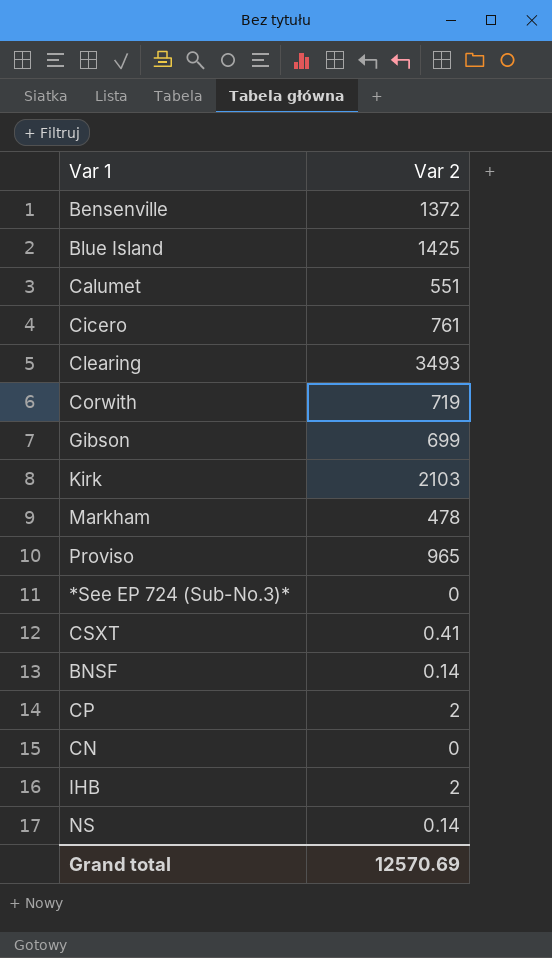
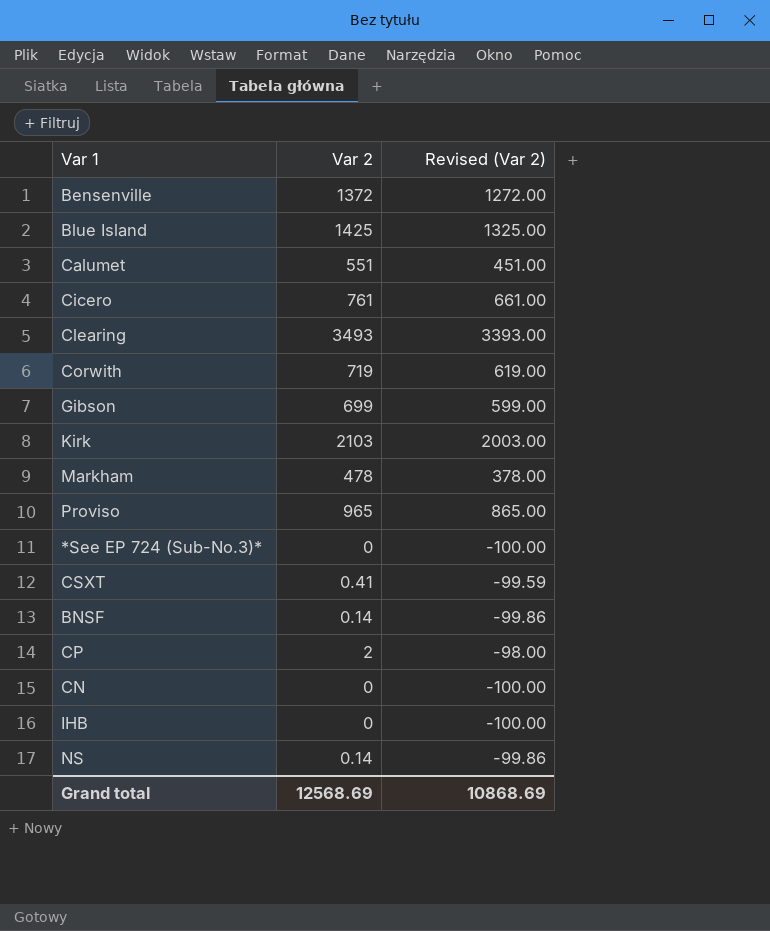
column Revised (Var 2) | formula: none -> [Var 2] - 100
IHB | Var 2: 2 -> 0
Grand total | Var 2: 12570.69 -> 12568.69

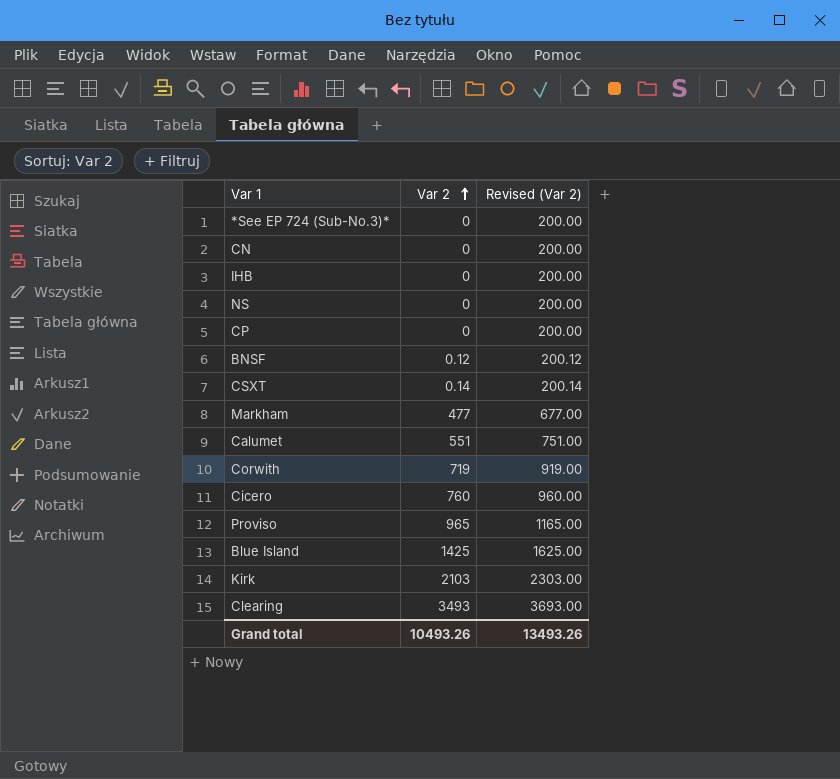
row order: none -> Var 2 ascending
column Revised (Var 2) | formula: [Var 2] - 100 -> [Var 2] + 200
row Bensenville: 1372 | 1272.00 -> none
row Gibson: 699 | 599.00 -> none
NS | Var 2: 0.14 -> 0
CP | Var 2: 2 -> 0
BNSF | Var 2: 0.14 -> 0.12
CSXT | Var 2: 0.41 -> 0.14
Markham | Var 2: 478 -> 477
Cicero | Var 2: 761 -> 760
Grand total | Var 2: 12568.69 -> 10493.26
Grand total | Revised (Var 2): 10868.69 -> 13493.26

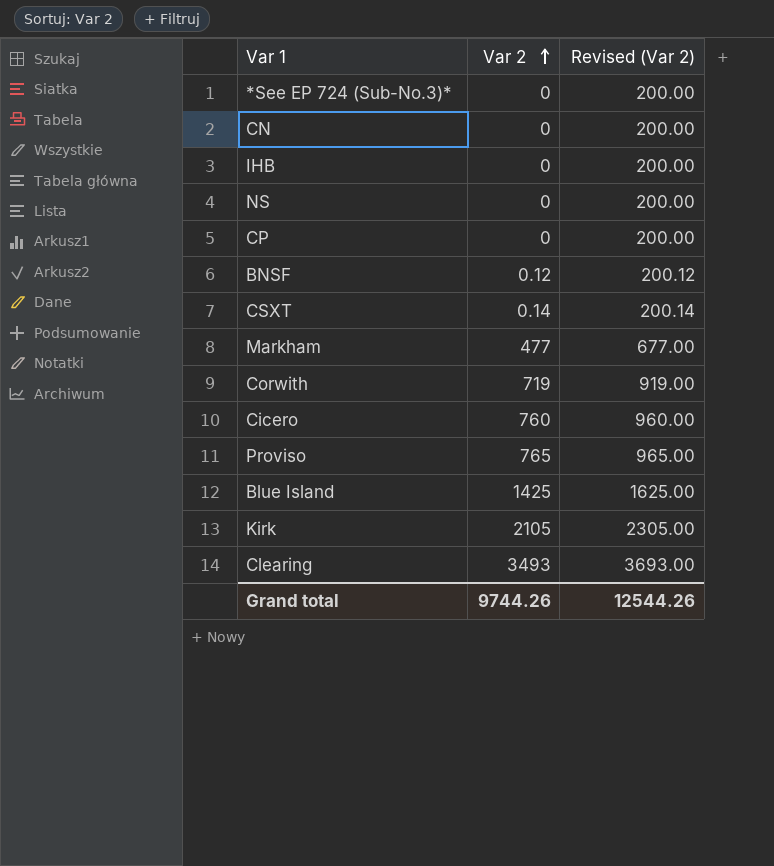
row Calumet: 551 | 751.00 -> none
Proviso | Var 2: 965 -> 765
Proviso | Revised (Var 2): 1165.00 -> 965.00
Kirk | Var 2: 2103 -> 2105
Kirk | Revised (Var 2): 2303.00 -> 2305.00
Grand total | Var 2: 10493.26 -> 9744.26
Grand total | Revised (Var 2): 13493.26 -> 12544.26

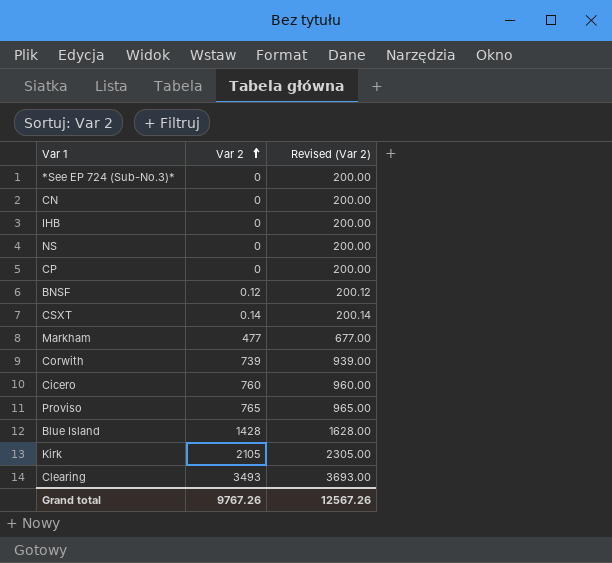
Corwith | Var 2: 719 -> 739
Corwith | Revised (Var 2): 919.00 -> 939.00
Blue Island | Var 2: 1425 -> 1428
Blue Island | Revised (Var 2): 1625.00 -> 1628.00
Grand total | Var 2: 9744.26 -> 9767.26
Grand total | Revised (Var 2): 12544.26 -> 12567.26

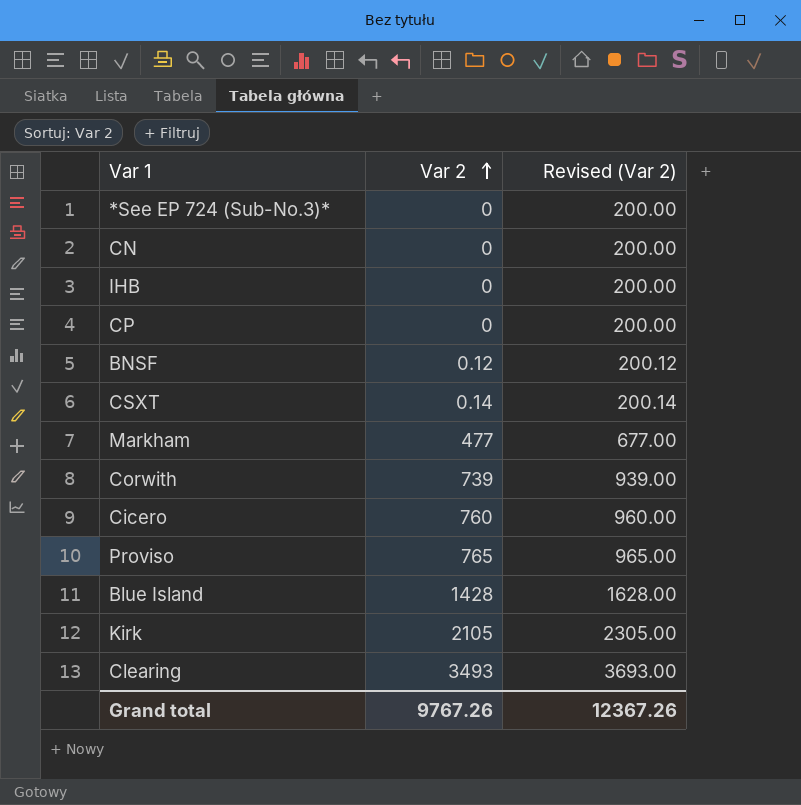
row NS: 0 | 200.00 -> none
Grand total | Revised (Var 2): 12567.26 -> 12367.26

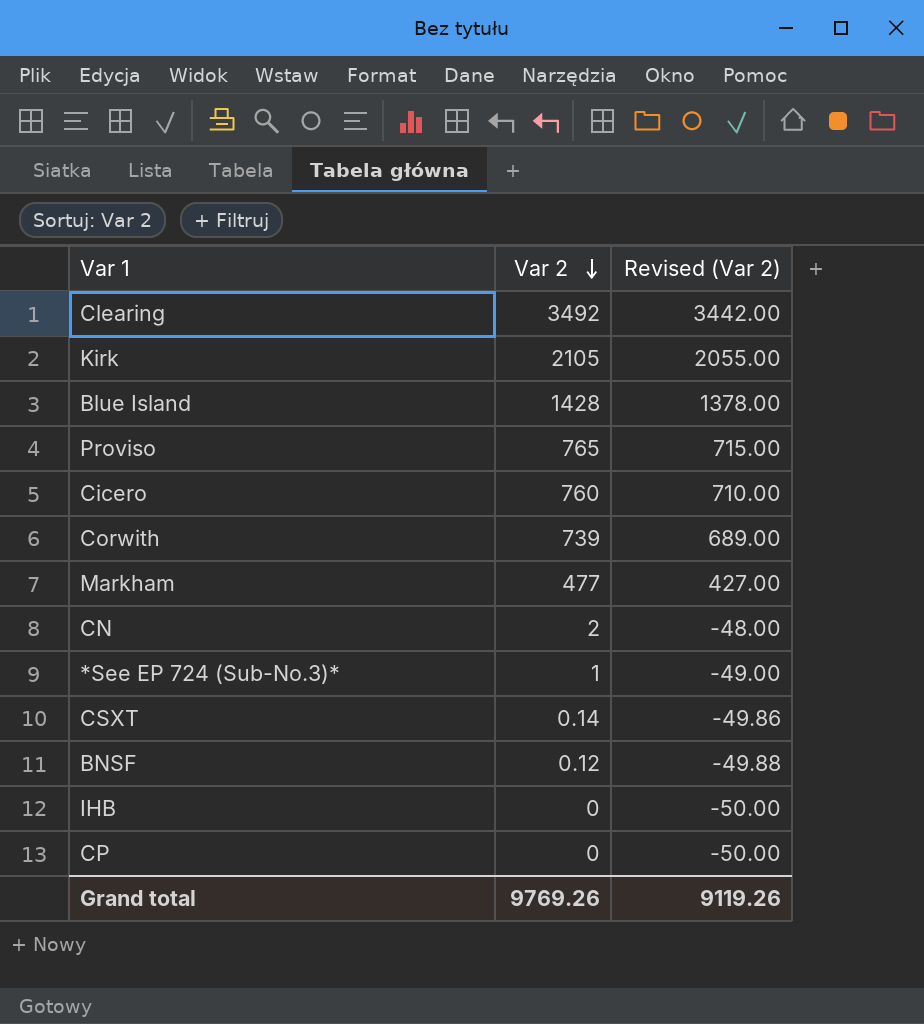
row order: Var 2 ascending -> Var 2 descending
column Revised (Var 2) | formula: [Var 2] + 200 -> [Var 2] - 50
Clearing | Var 2: 3493 -> 3492
CN | Var 2: 0 -> 2
*See EP 724 (Sub-No.3)* | Var 2: 0 -> 1
Grand total | Var 2: 9767.26 -> 9769.26
Grand total | Revised (Var 2): 12367.26 -> 9119.26

